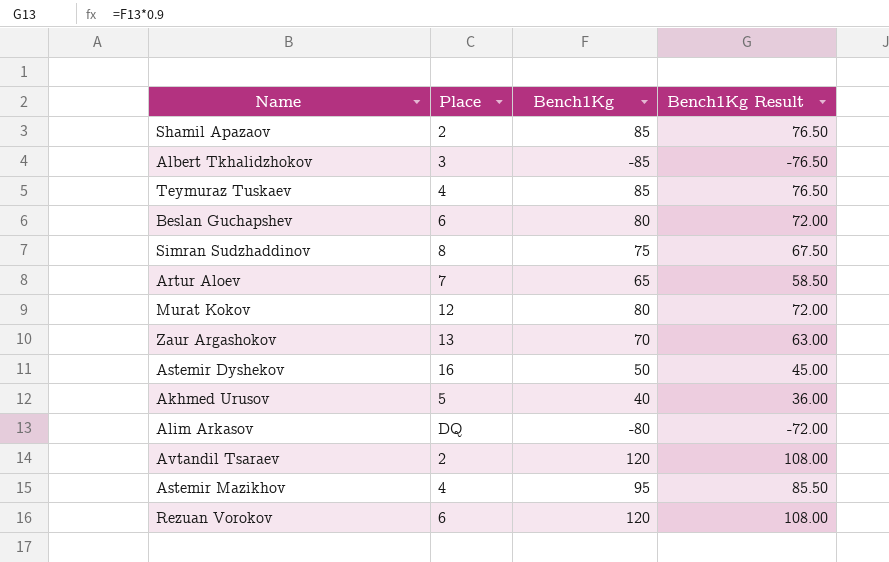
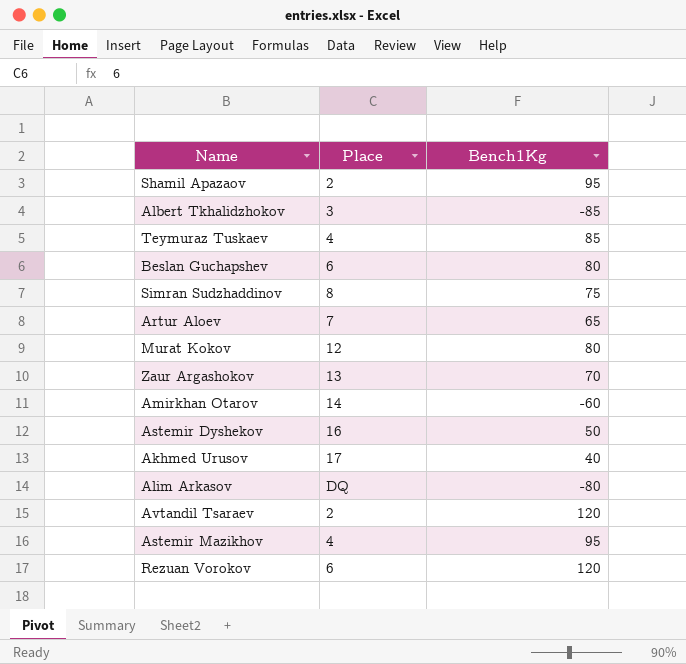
column Bench1Kg Result | formula: [Bench1Kg] * 0.9 -> none
Shamil Apazaov | Bench1Kg: 85 -> 95
row Amirkhan Otarov: none -> 14 | -60
Akhmed Urusov | Place: 5 -> 17

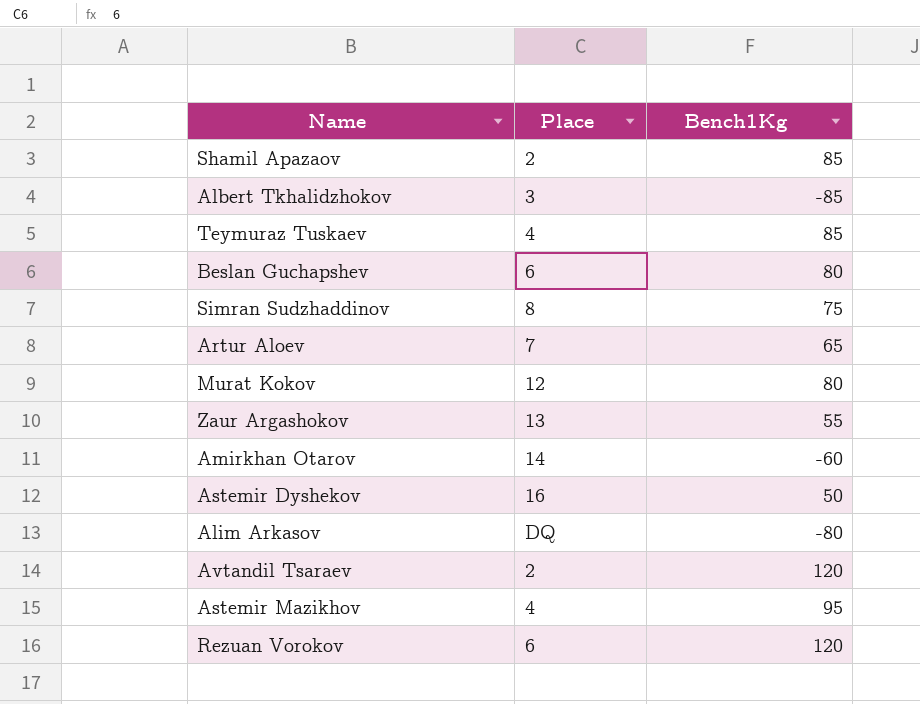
row Akhmed Urusov: 17 | 40 -> none
Shamil Apazaov | Bench1Kg: 95 -> 85
Zaur Argashokov | Bench1Kg: 70 -> 55

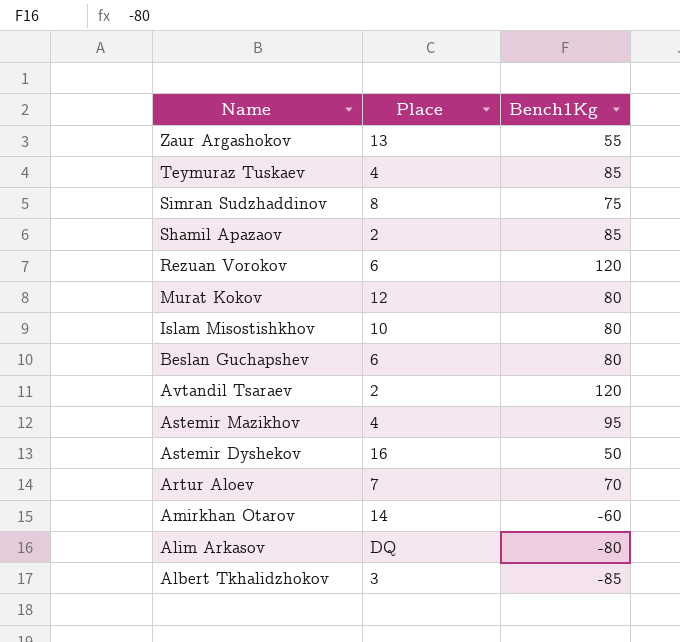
row order: none -> Name descending
row Islam Misostishkhov: none -> 10 | 80
Artur Aloev | Bench1Kg: 65 -> 70

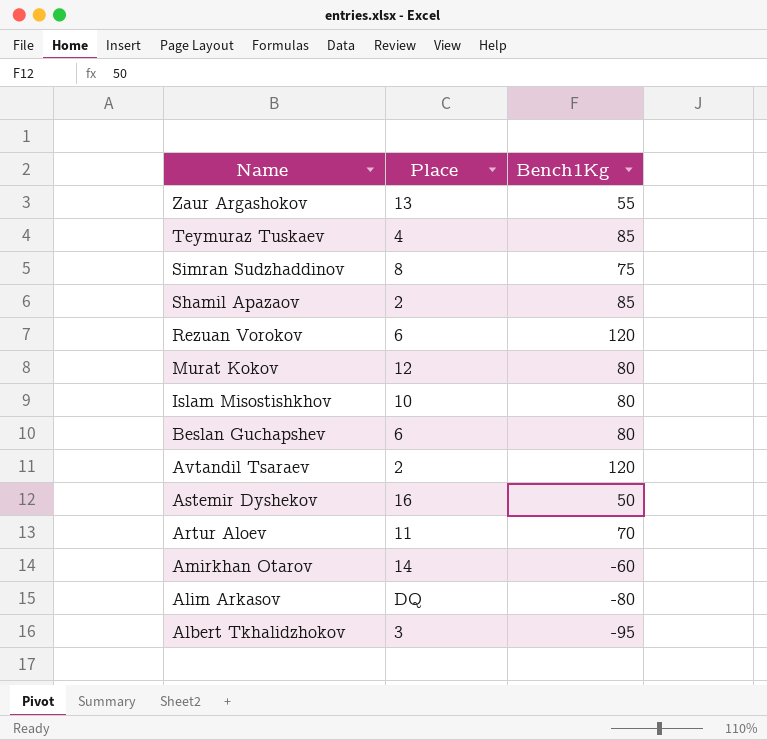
row Astemir Mazikhov: 4 | 95 -> none
Artur Aloev | Place: 7 -> 11
Albert Tkhalidzhokov | Bench1Kg: -85 -> -95

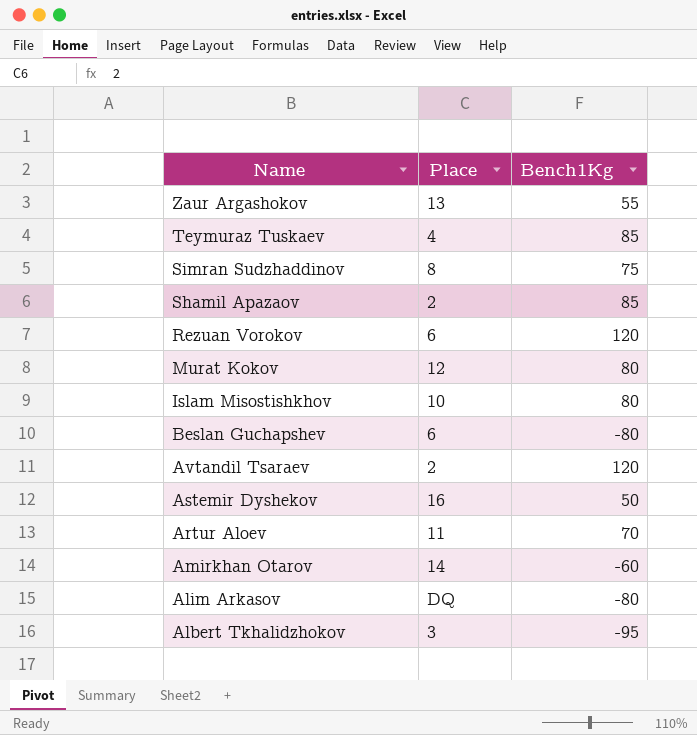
Beslan Guchapshev | Bench1Kg: 80 -> -80

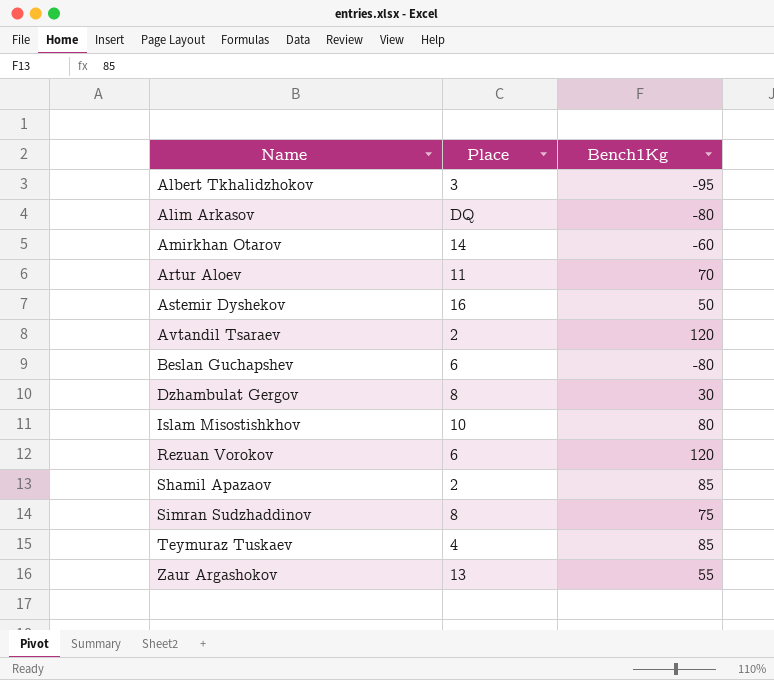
row order: Name descending -> Name ascending
row Murat Kokov: 12 | 80 -> none
row Dzhambulat Gergov: none -> 8 | 30

